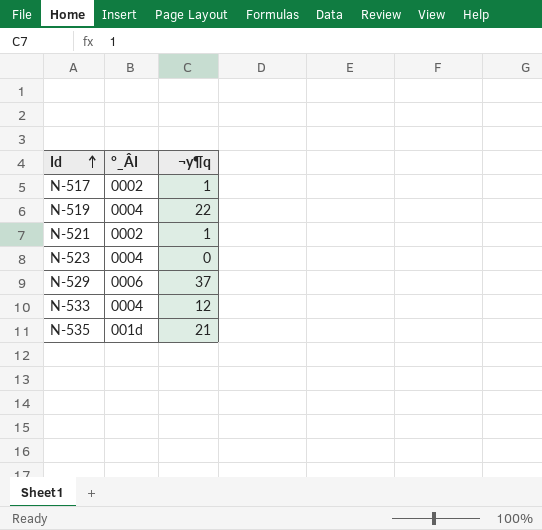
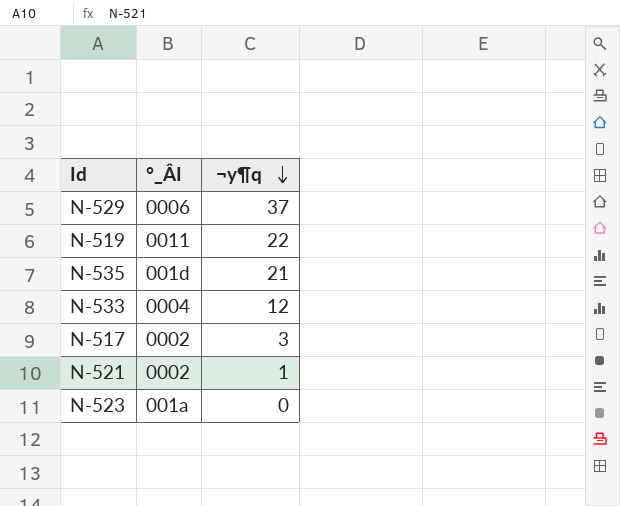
row order: Id ascending -> ¬y¶q descending
N-519 | °_ÂI: 0004 -> 0011
N-517 | ¬y¶q: 1 -> 3
N-523 | °_ÂI: 0004 -> 001a

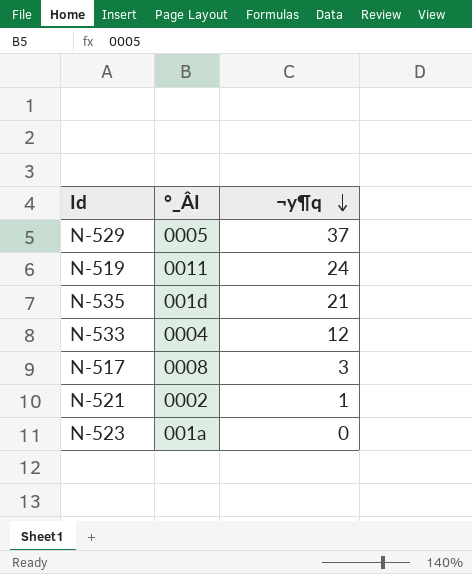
N-529 | °_ÂI: 0006 -> 0005
N-519 | ¬y¶q: 22 -> 24
N-517 | °_ÂI: 0002 -> 0008

